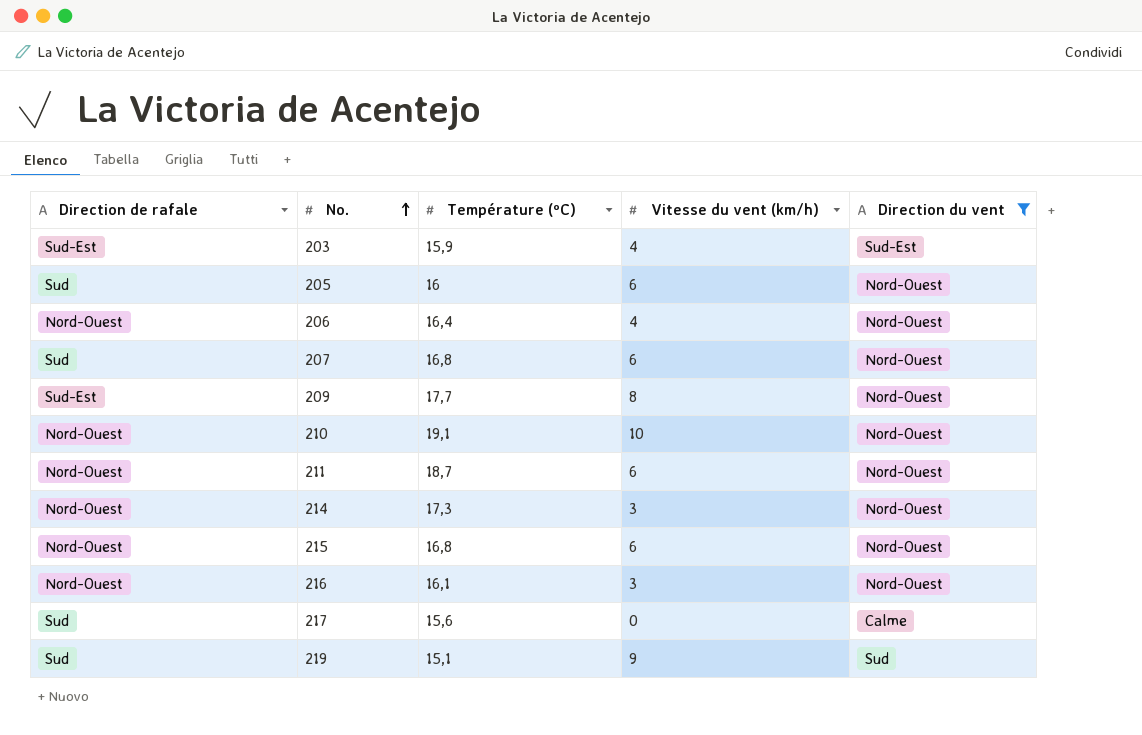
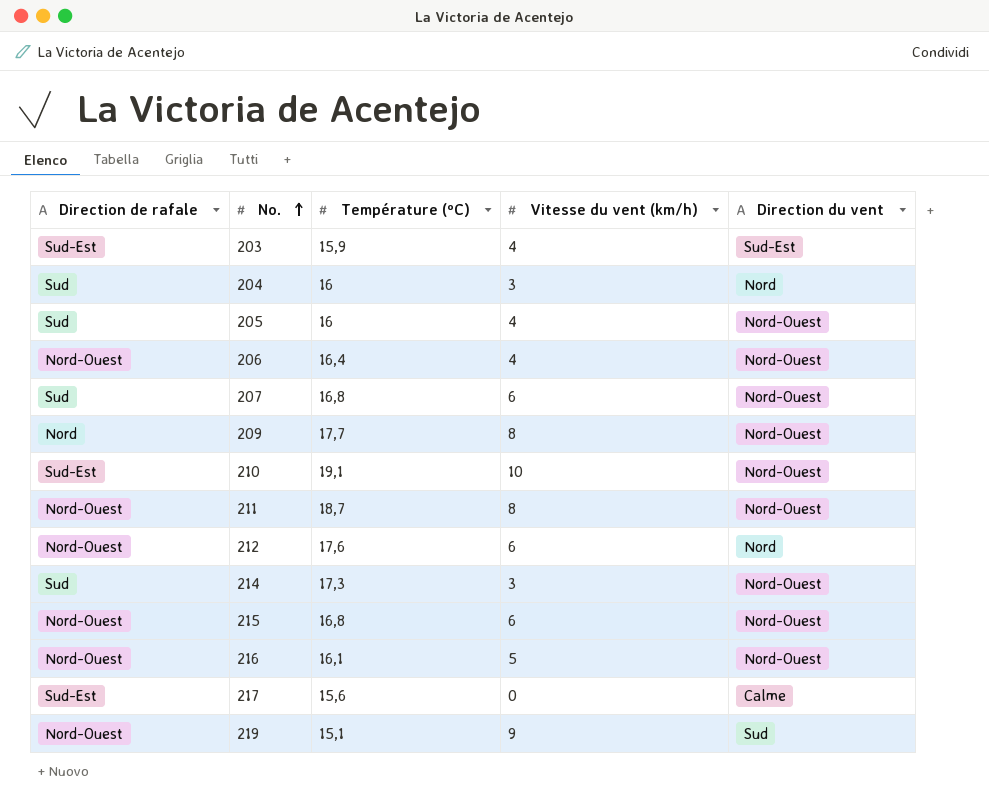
filter: Direction du vent != Nord -> none
205 | Vitesse du vent (km/h): 6 -> 4
209 | Direction de rafale: Sud-Est -> Nord
210 | Direction de rafale: Nord-Ouest -> Sud-Est
211 | Vitesse du vent (km/h): 6 -> 8
214 | Direction de rafale: Nord-Ouest -> Sud
216 | Vitesse du vent (km/h): 3 -> 5
217 | Direction de rafale: Sud -> Sud-Est
219 | Direction de rafale: Sud -> Nord-Ouest

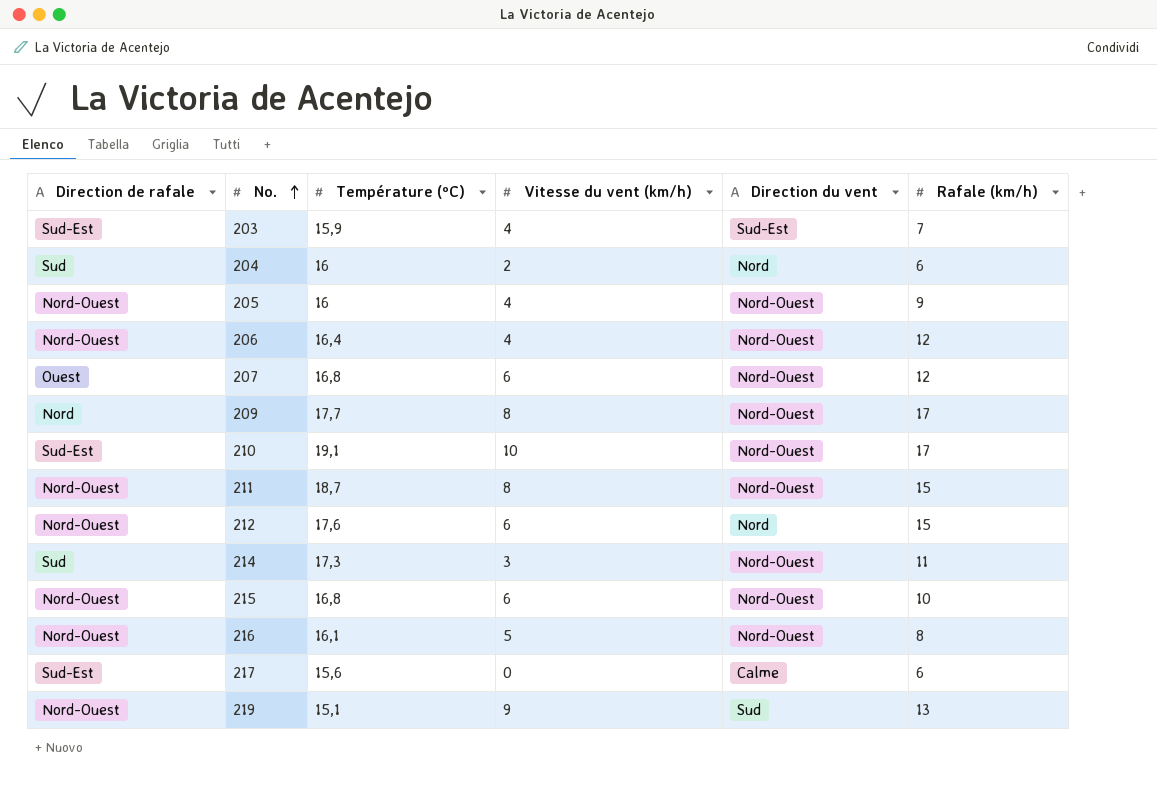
column Rafale (km/h) | position: none -> 6
204 | Vitesse du vent (km/h): 3 -> 2
205 | Direction de rafale: Sud -> Nord-Ouest
207 | Direction de rafale: Sud -> Ouest

